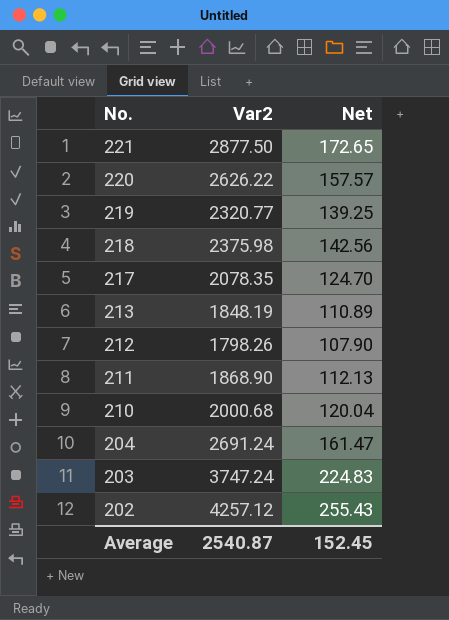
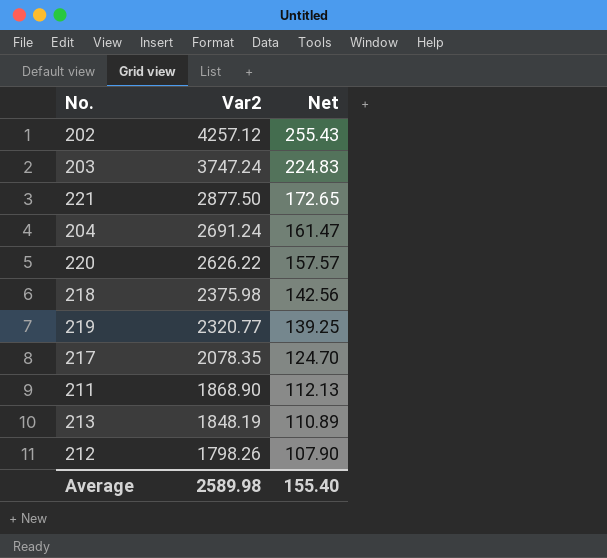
row order: No. descending -> Var2 descending
row 210: 2000.68 | 120.04 -> none
Average | Var2: 2540.87 -> 2589.98
Average | Net: 152.45 -> 155.40

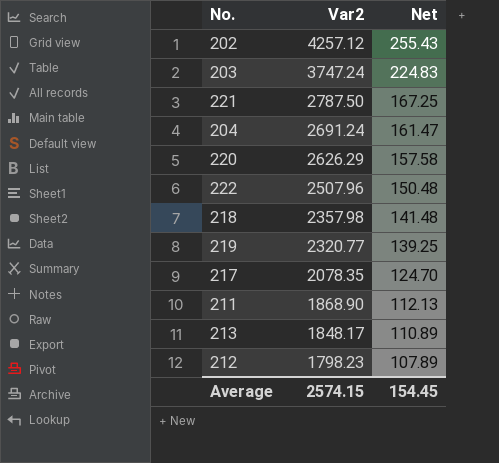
221 | Var2: 2877.50 -> 2787.50
221 | Net: 172.65 -> 167.25
220 | Var2: 2626.22 -> 2626.29
220 | Net: 157.57 -> 157.58
row 222: none -> 2507.96 | 150.48
218 | Var2: 2375.98 -> 2357.98
218 | Net: 142.56 -> 141.48
213 | Var2: 1848.19 -> 1848.17
212 | Var2: 1798.26 -> 1798.23
212 | Net: 107.90 -> 107.89
Average | Var2: 2589.98 -> 2574.15
Average | Net: 155.40 -> 154.45

